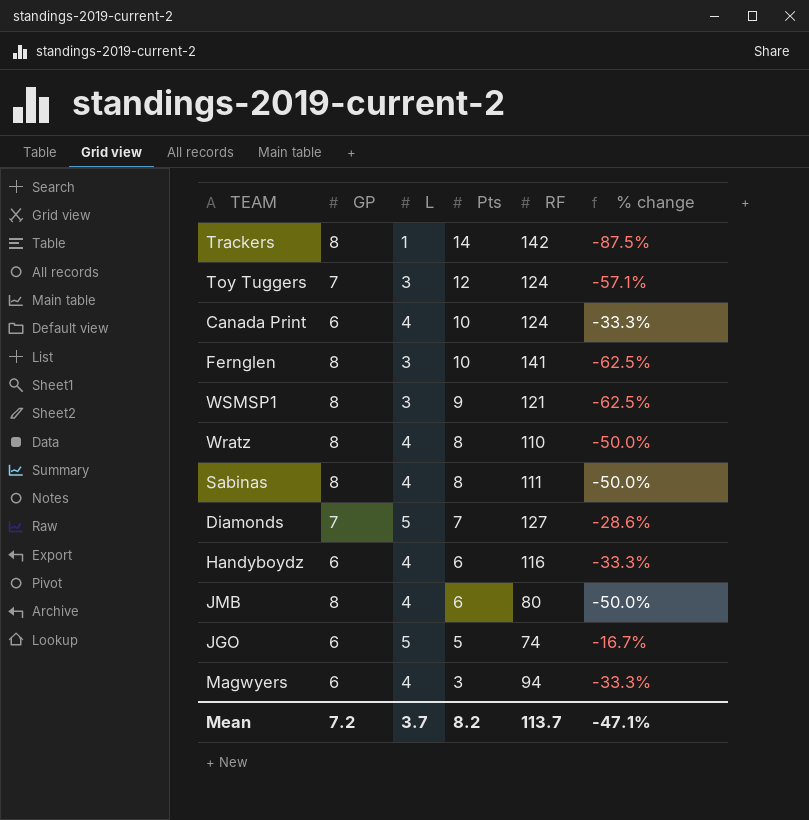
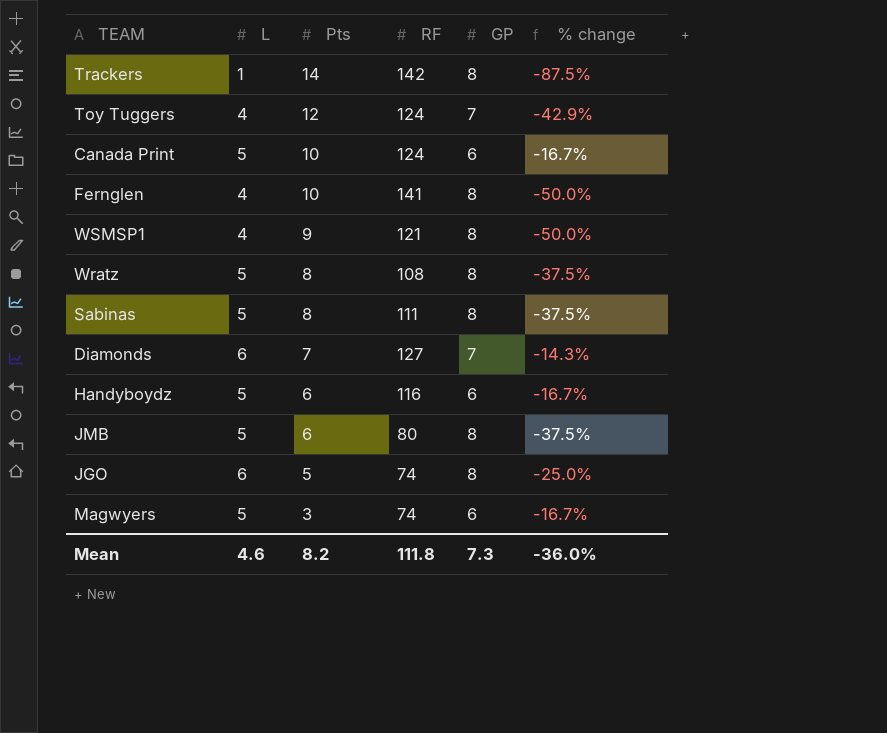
column GP | position: 2 -> 5
Toy Tuggers | L: 3 -> 4
Toy Tuggers | % change: -57.1% -> -42.9%
Canada Print | L: 4 -> 5
Canada Print | % change: -33.3% -> -16.7%
Fernglen | L: 3 -> 4
Fernglen | % change: -62.5% -> -50.0%
WSMSP1 | L: 3 -> 4
WSMSP1 | % change: -62.5% -> -50.0%
Wratz | L: 4 -> 5
Wratz | RF: 110 -> 108
Wratz | % change: -50.0% -> -37.5%
Sabinas | L: 4 -> 5
Sabinas | % change: -50.0% -> -37.5%
Diamonds | L: 5 -> 6
Diamonds | % change: -28.6% -> -14.3%
Handyboydz | L: 4 -> 5
Handyboydz | % change: -33.3% -> -16.7%
JMB | L: 4 -> 5
JMB | % change: -50.0% -> -37.5%
JGO | L: 5 -> 6
JGO | GP: 6 -> 8
JGO | % change: -16.7% -> -25.0%
Magwyers | L: 4 -> 5
Magwyers | RF: 94 -> 74
Magwyers | % change: -33.3% -> -16.7%
Mean | L: 3.7 -> 4.6
Mean | RF: 113.7 -> 111.8
Mean | GP: 7.2 -> 7.3
Mean | % change: -47.1% -> -36.0%

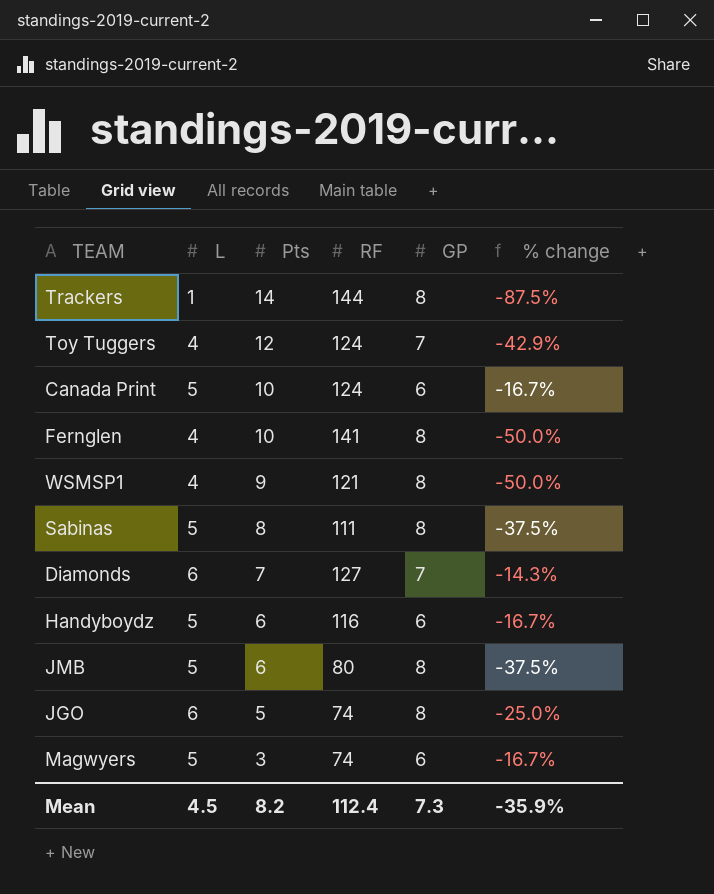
row Wratz: 5 | 8 | 108 | 8 | -37.5% -> none
Trackers | RF: 142 -> 144
Mean | L: 4.6 -> 4.5
Mean | RF: 111.8 -> 112.4
Mean | % change: -36.0% -> -35.9%

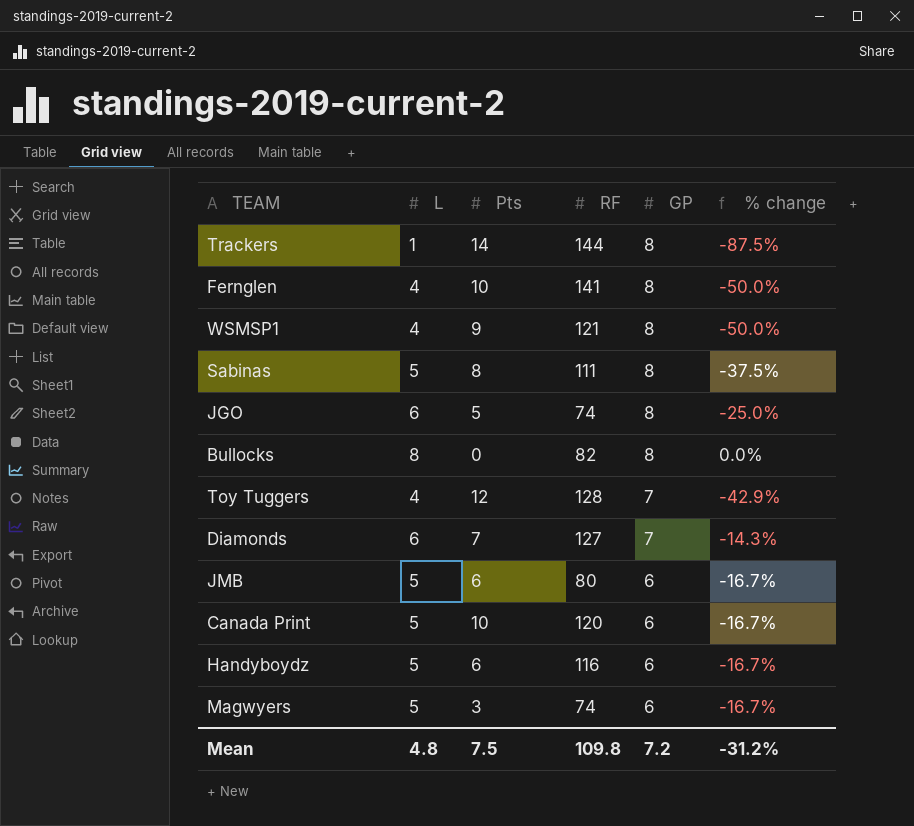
row order: Pts descending -> GP descending
row Bullocks: none -> 8 | 0 | 82 | 8 | 0.0%
Toy Tuggers | RF: 124 -> 128
JMB | GP: 8 -> 6
JMB | % change: -37.5% -> -16.7%
Canada Print | RF: 124 -> 120
Mean | L: 4.5 -> 4.8
Mean | Pts: 8.2 -> 7.5
Mean | RF: 112.4 -> 109.8
Mean | GP: 7.3 -> 7.2
Mean | % change: -35.9% -> -31.2%

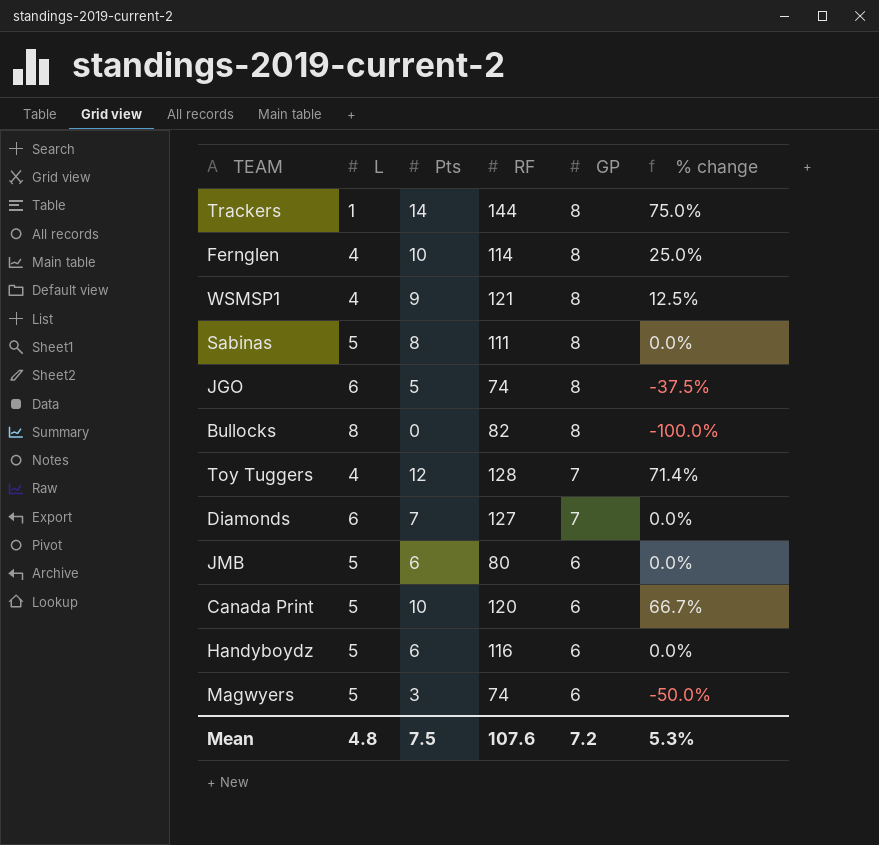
column % change | formula: ([L] - [GP]) / [GP] -> ([Pts] - [GP]) / [GP]
Fernglen | RF: 141 -> 114
Mean | RF: 109.8 -> 107.6
Mean | % change: -31.2% -> 5.3%

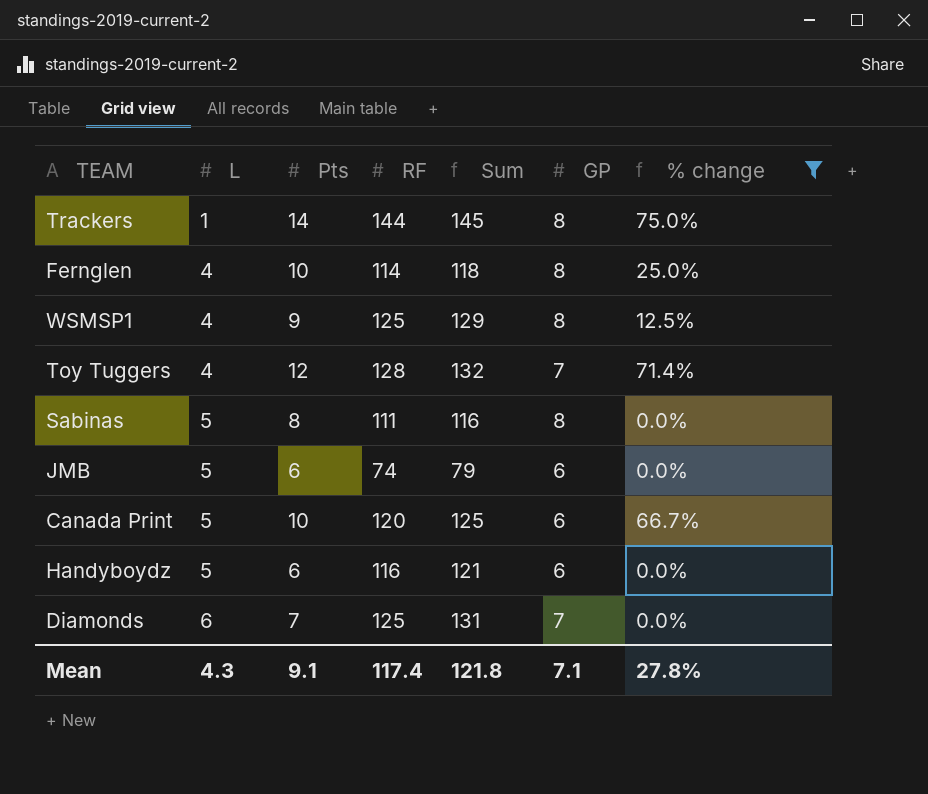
filter: none -> % change >= 0.0%
row order: GP descending -> L ascending
column Sum | formula: none -> [L] + [RF]
WSMSP1 | RF: 121 -> 125
JMB | RF: 80 -> 74
Diamonds | RF: 127 -> 125
Mean | L: 4.8 -> 4.3
Mean | Pts: 7.5 -> 9.1
Mean | RF: 107.6 -> 117.4
Mean | GP: 7.2 -> 7.1
Mean | % change: 5.3% -> 27.8%

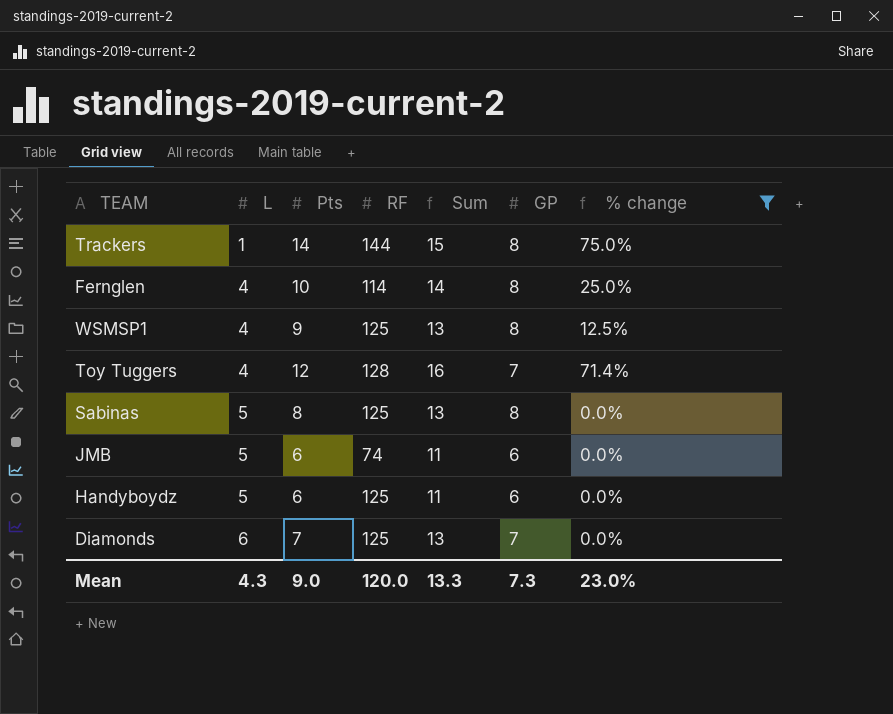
column Sum | formula: [L] + [RF] -> [L] + [Pts]
row Canada Print: 5 | 10 | 120 | 125 | 6 | 66.7% -> none
Sabinas | RF: 111 -> 125
Handyboydz | RF: 116 -> 125
Mean | Pts: 9.1 -> 9.0
Mean | RF: 117.4 -> 120.0
Mean | Sum: 121.8 -> 13.3
Mean | GP: 7.1 -> 7.3
Mean | % change: 27.8% -> 23.0%

